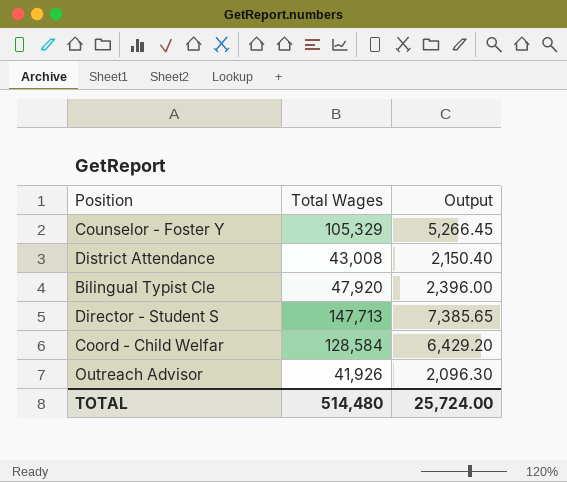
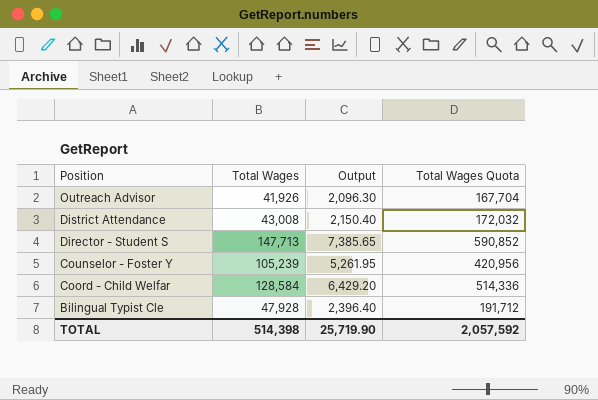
row order: none -> Position descending
column Total Wages Quota | formula: none -> [Total Wages] * 4
Counselor - Foster Y | Total Wages: 105,329 -> 105,239
Counselor - Foster Y | Output: 5,266.45 -> 5,261.95
Bilingual Typist Cle | Total Wages: 47,920 -> 47,928
Bilingual Typist Cle | Output: 2,396.00 -> 2,396.40
TOTAL | Total Wages: 514,480 -> 514,398
TOTAL | Output: 25,724.00 -> 25,719.90

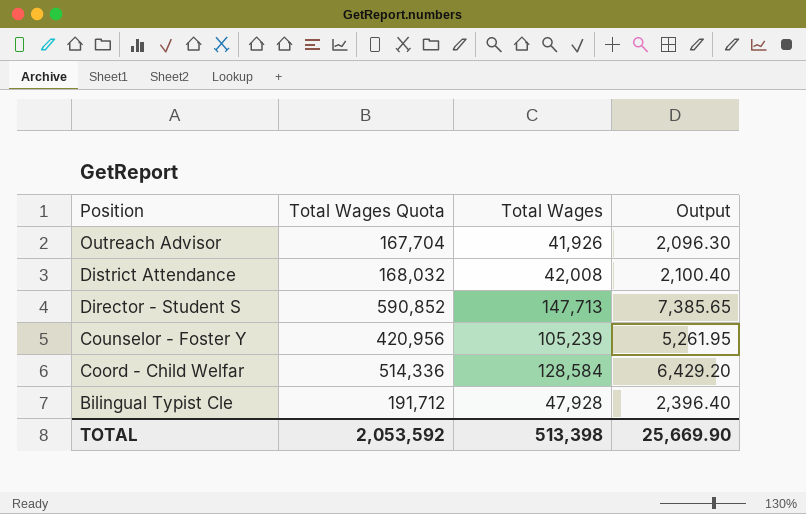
column Total Wages Quota | position: 4 -> 2
District Attendance | Total Wages Quota: 172,032 -> 168,032
District Attendance | Total Wages: 43,008 -> 42,008
District Attendance | Output: 2,150.40 -> 2,100.40
TOTAL | Total Wages Quota: 2,057,592 -> 2,053,592
TOTAL | Total Wages: 514,398 -> 513,398
TOTAL | Output: 25,719.90 -> 25,669.90

